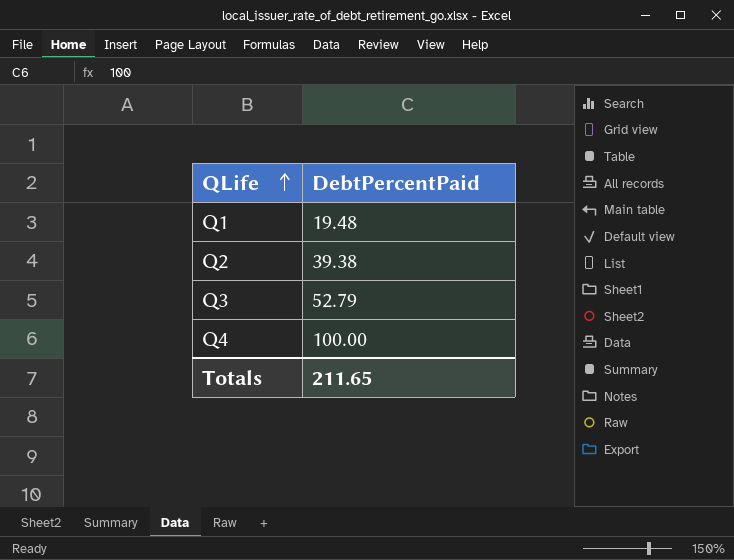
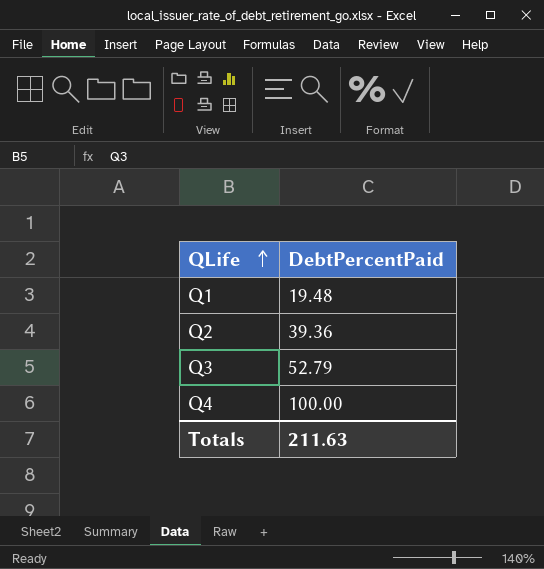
Q2 | DebtPercentPaid: 39.38 -> 39.36
Totals | DebtPercentPaid: 211.65 -> 211.63

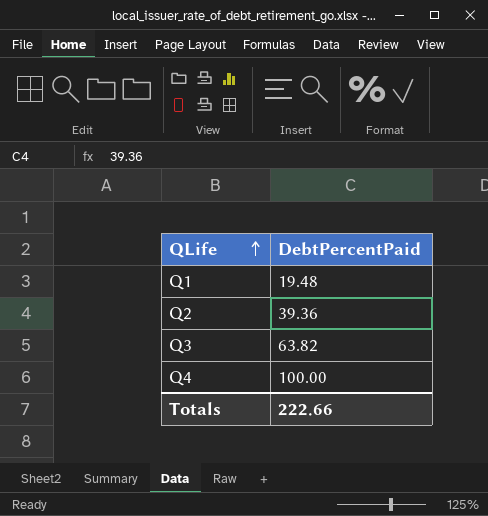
Q3 | DebtPercentPaid: 52.79 -> 63.82
Totals | DebtPercentPaid: 211.63 -> 222.66

